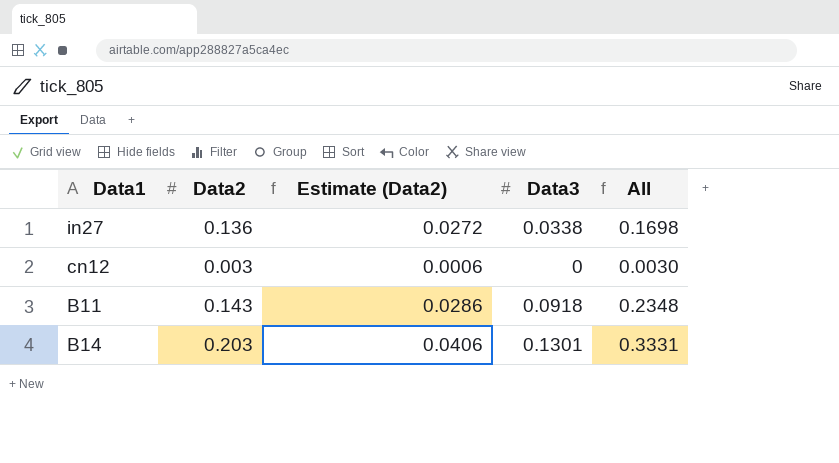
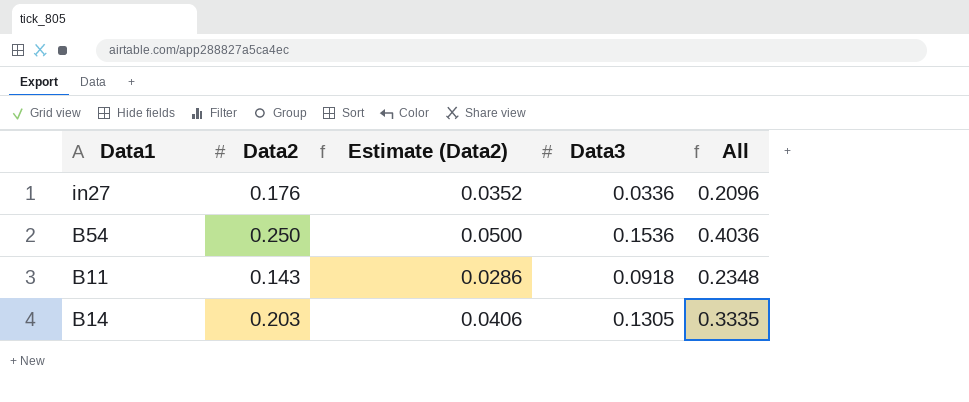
row cn12: 0.003 | 0.0006 | 0 | 0.0030 -> none
in27 | Data2: 0.136 -> 0.176
in27 | Estimate (Data2): 0.0272 -> 0.0352
in27 | Data3: 0.0338 -> 0.0336
in27 | All: 0.1698 -> 0.2096
row B54: none -> 0.250 | 0.0500 | 0.1536 | 0.4036
B14 | Data3: 0.1301 -> 0.1305
B14 | All: 0.3331 -> 0.3335

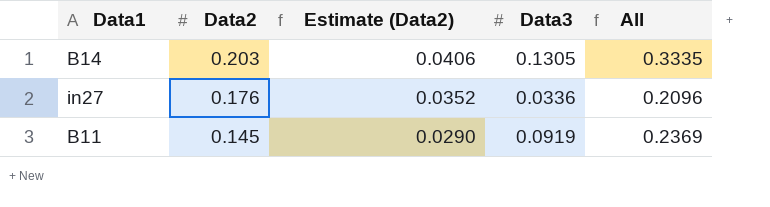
row order: none -> Data2 descending
row B54: 0.250 | 0.0500 | 0.1536 | 0.4036 -> none
B11 | Data2: 0.143 -> 0.145
B11 | Estimate (Data2): 0.0286 -> 0.0290
B11 | Data3: 0.0918 -> 0.0919
B11 | All: 0.2348 -> 0.2369

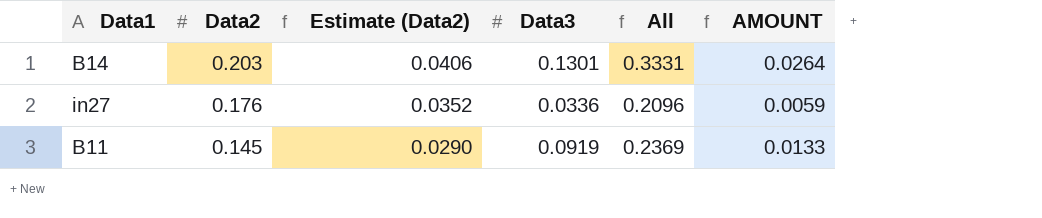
column AMOUNT | formula: none -> [Data2] * [Data3]
B14 | Data3: 0.1305 -> 0.1301
B14 | All: 0.3335 -> 0.3331

